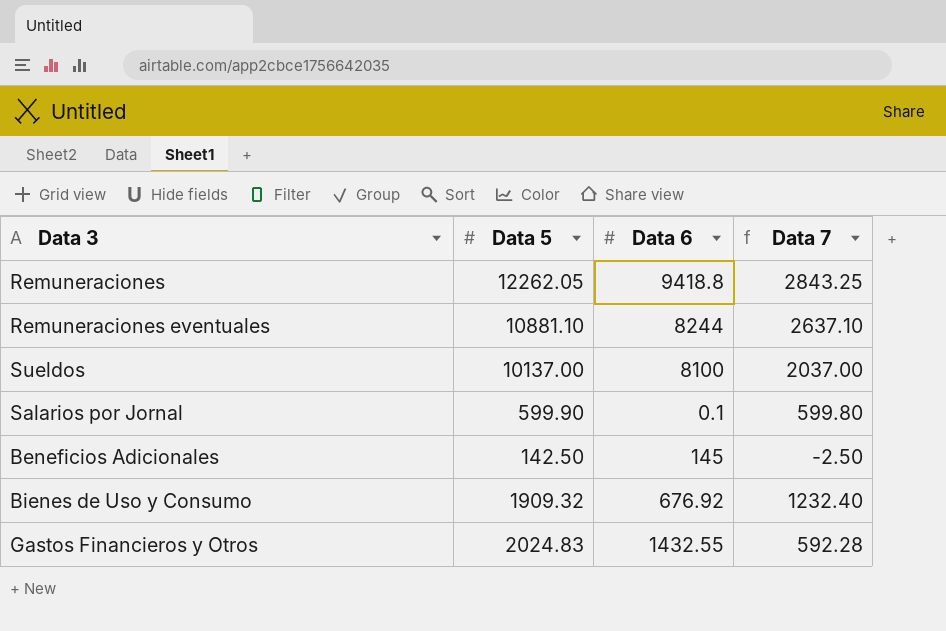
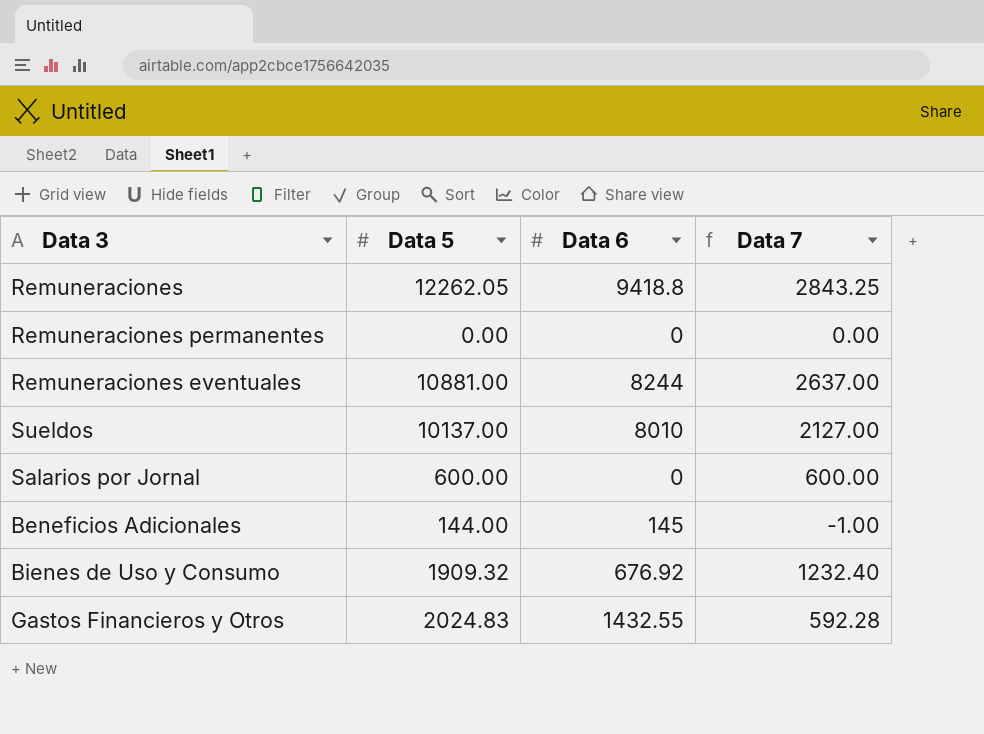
row Remuneraciones permanentes: none -> 0.00 | 0 | 0.00
Remuneraciones eventuales | Data 5: 10881.10 -> 10881.00
Remuneraciones eventuales | Data 7: 2637.10 -> 2637.00
Sueldos | Data 6: 8100 -> 8010
Sueldos | Data 7: 2037.00 -> 2127.00
Salarios por Jornal | Data 5: 599.90 -> 600.00
Salarios por Jornal | Data 6: 0.1 -> 0
Salarios por Jornal | Data 7: 599.80 -> 600.00
Beneficios Adicionales | Data 5: 142.50 -> 144.00
Beneficios Adicionales | Data 7: -2.50 -> -1.00

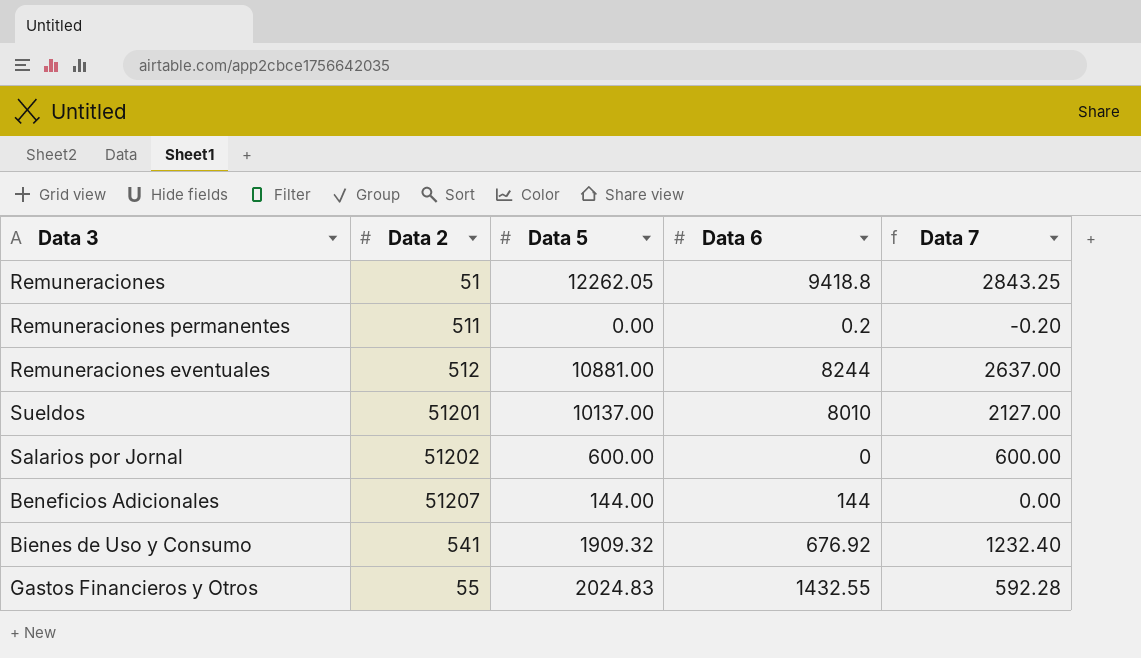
column Data 2 | position: none -> 2
Remuneraciones permanentes | Data 6: 0 -> 0.2
Remuneraciones permanentes | Data 7: 0.00 -> -0.20
Beneficios Adicionales | Data 6: 145 -> 144
Beneficios Adicionales | Data 7: -1.00 -> 0.00

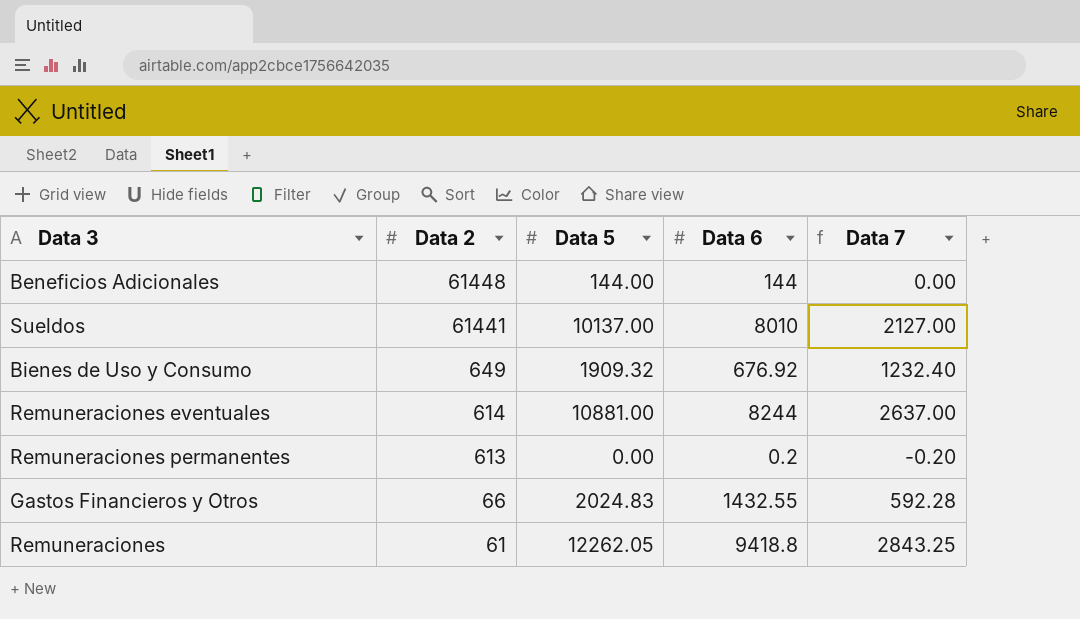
row order: none -> Data 2 descending
row Salarios por Jornal: 51202 | 600.00 | 0 | 600.00 -> none
Beneficios Adicionales | Data 2: 51207 -> 61448
Sueldos | Data 2: 51201 -> 61441
Bienes de Uso y Consumo | Data 2: 541 -> 649
Remuneraciones eventuales | Data 2: 512 -> 614
Remuneraciones permanentes | Data 2: 511 -> 613
Gastos Financieros y Otros | Data 2: 55 -> 66
Remuneraciones | Data 2: 51 -> 61

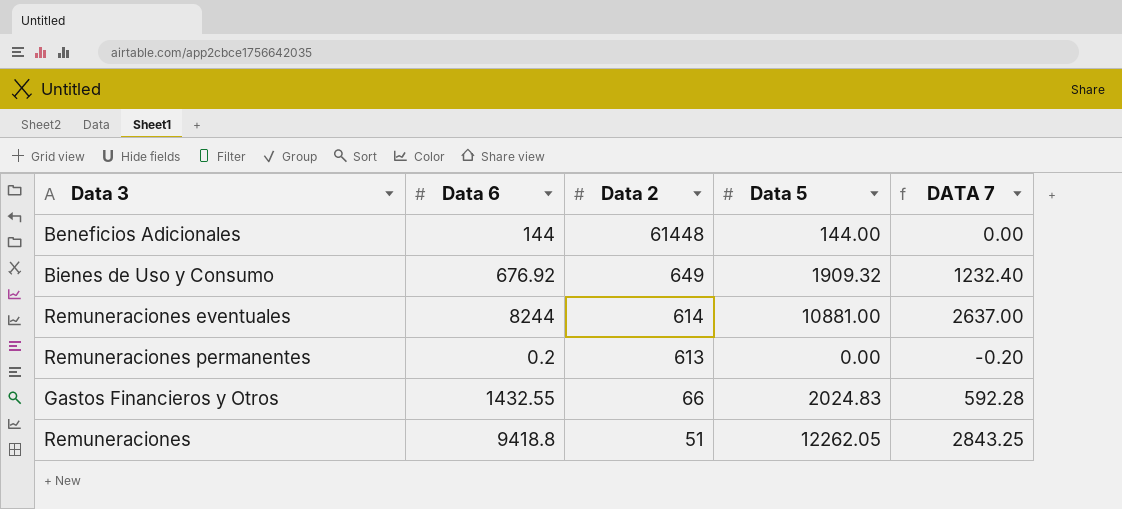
column Data 6 | position: 4 -> 2
column name: Data 7 -> DATA 7
row Sueldos: 61441 | 10137.00 | 8010 | 2127.00 -> none
Remuneraciones | Data 2: 61 -> 51

